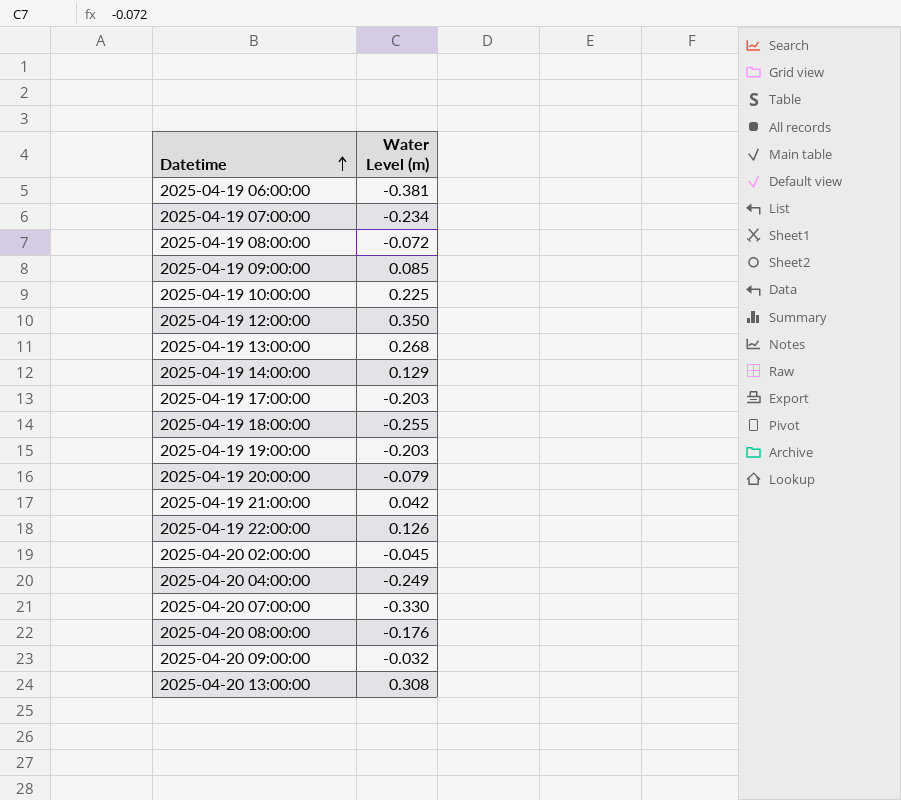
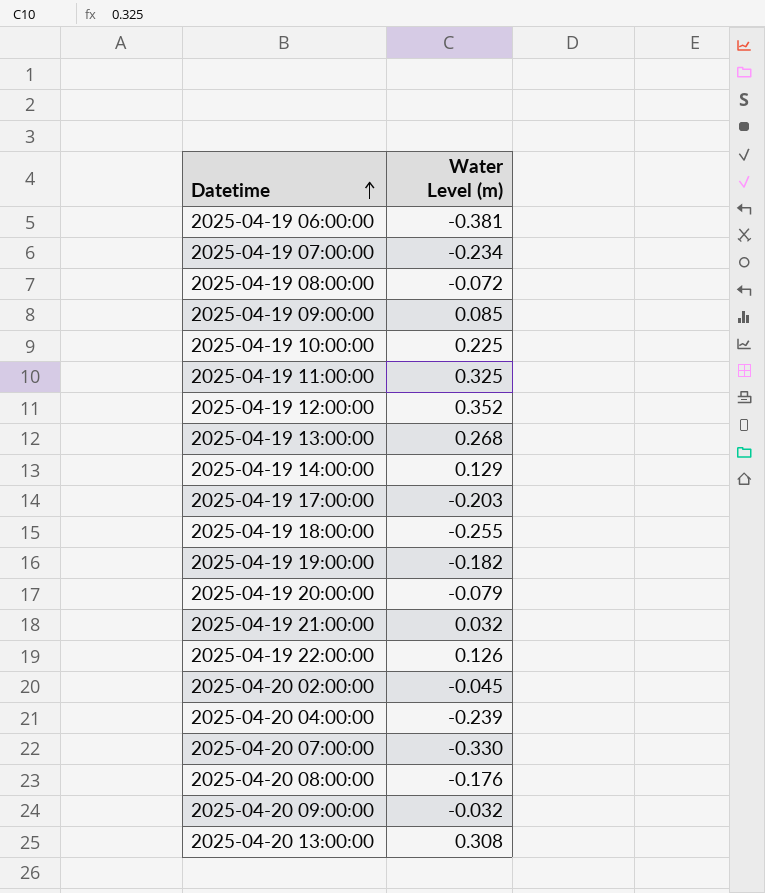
row 2025-04-19 11:00:00: none -> 0.325
2025-04-19 12:00:00 | Water Level (m): 0.350 -> 0.352
2025-04-19 19:00:00 | Water Level (m): -0.203 -> -0.182
2025-04-19 21:00:00 | Water Level (m): 0.042 -> 0.032
2025-04-20 04:00:00 | Water Level (m): -0.249 -> -0.239

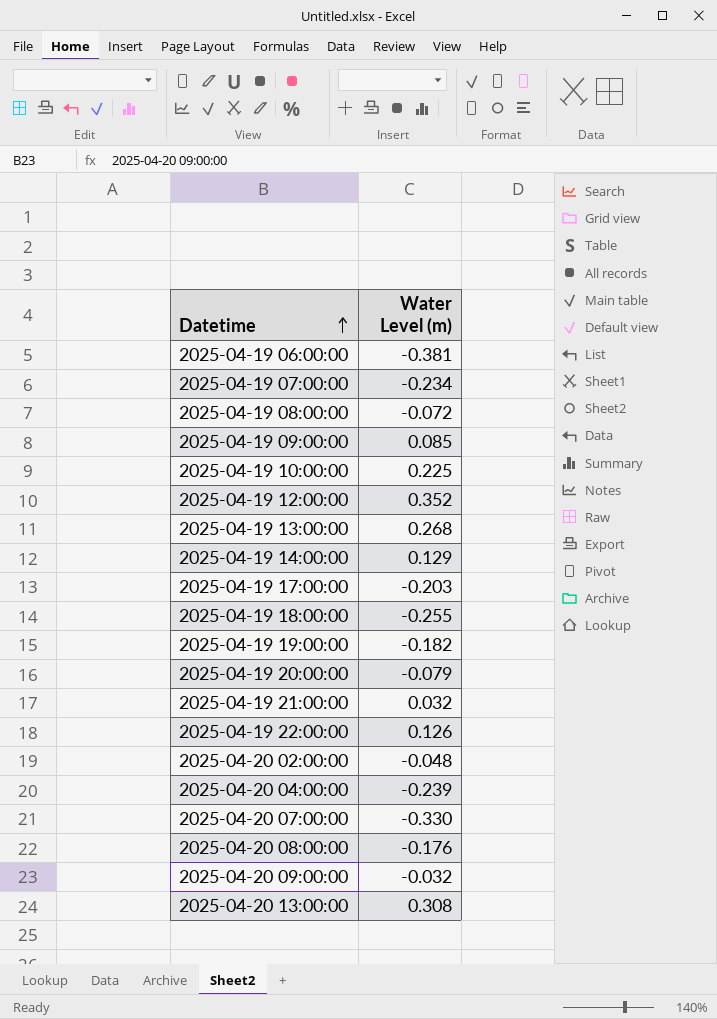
row 2025-04-19 11:00:00: 0.325 -> none
2025-04-20 02:00:00 | Water Level (m): -0.045 -> -0.048

